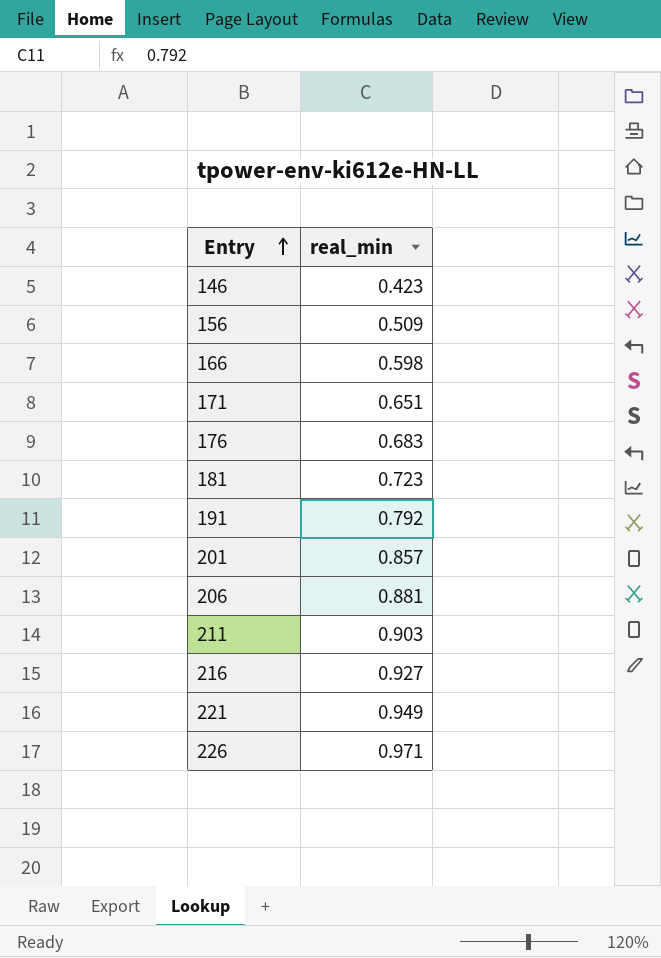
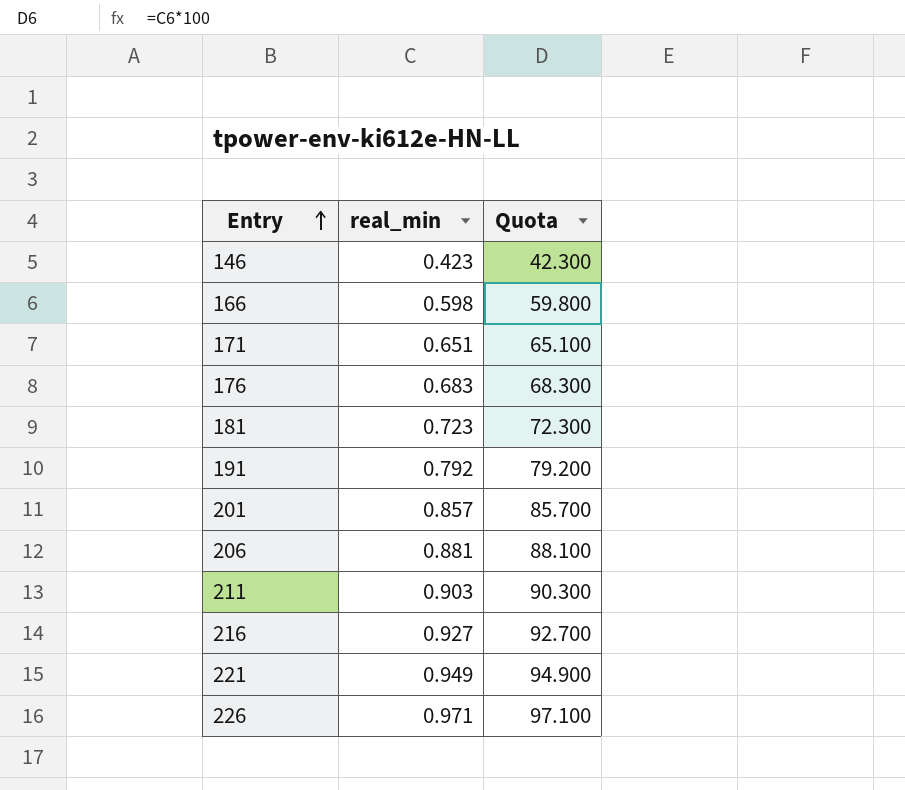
column Quota | formula: none -> [real_min] * 100
row 156: 0.509 -> none

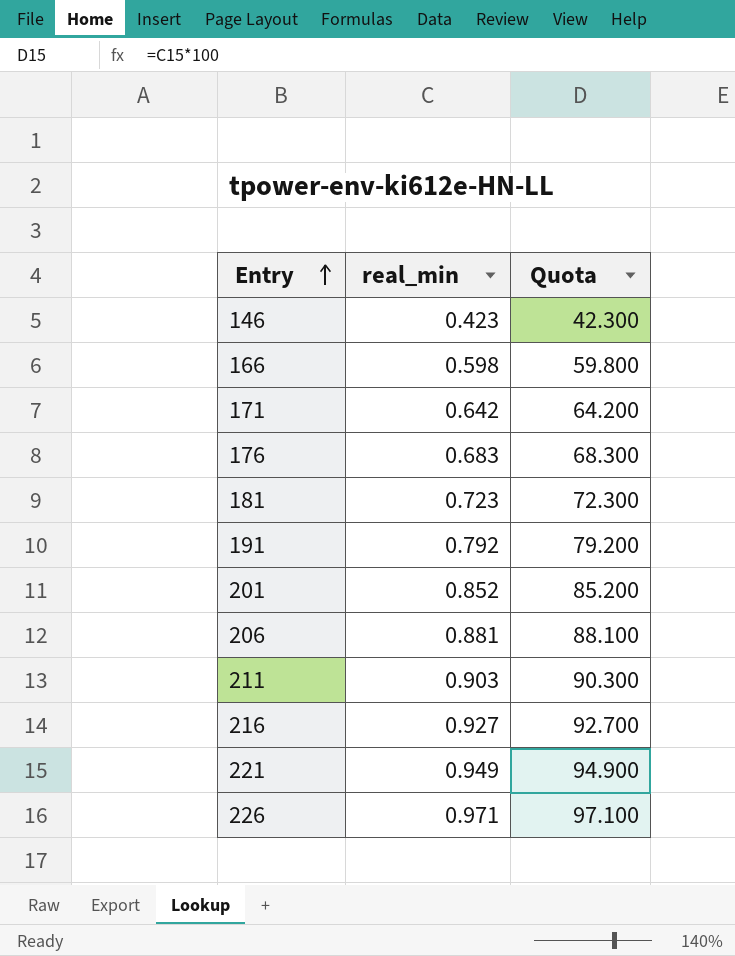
171 | real_min: 0.651 -> 0.642
171 | Quota: 65.100 -> 64.200
201 | real_min: 0.857 -> 0.852
201 | Quota: 85.700 -> 85.200

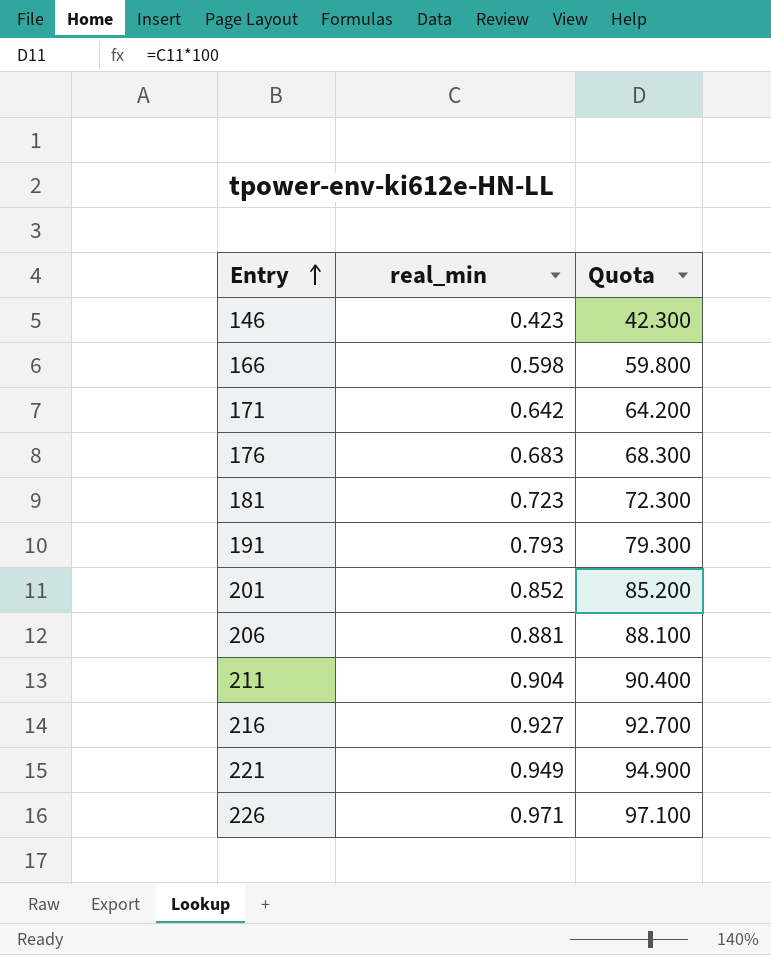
191 | real_min: 0.792 -> 0.793
191 | Quota: 79.200 -> 79.300
211 | real_min: 0.903 -> 0.904
211 | Quota: 90.300 -> 90.400

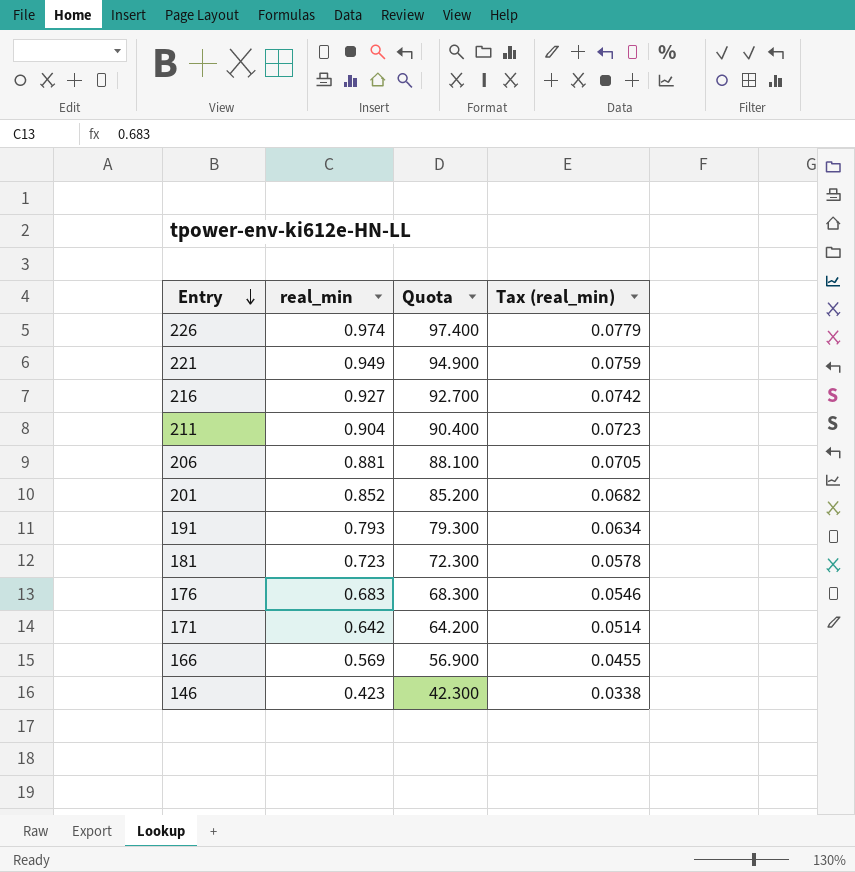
row order: Entry ascending -> Entry descending
column Tax (real_min) | formula: none -> [real_min] * 0.08
226 | real_min: 0.971 -> 0.974
226 | Quota: 97.100 -> 97.400
166 | real_min: 0.598 -> 0.569
166 | Quota: 59.800 -> 56.900

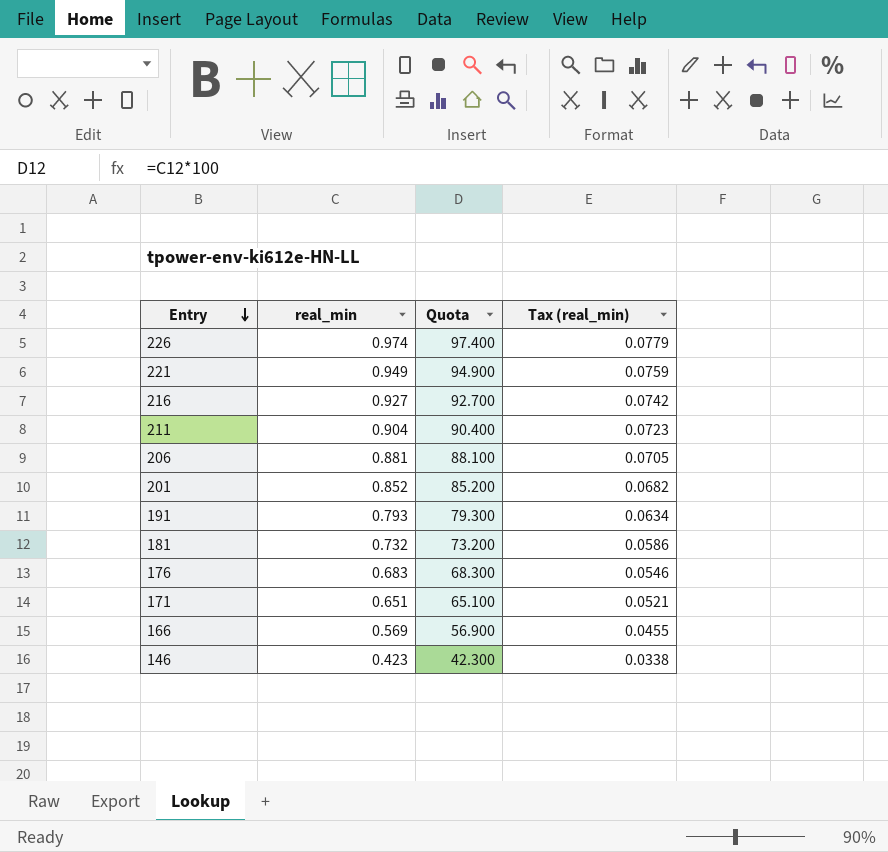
181 | real_min: 0.723 -> 0.732
181 | Quota: 72.300 -> 73.200
181 | Tax (real_min): 0.0578 -> 0.0586
171 | real_min: 0.642 -> 0.651
171 | Quota: 64.200 -> 65.100
171 | Tax (real_min): 0.0514 -> 0.0521

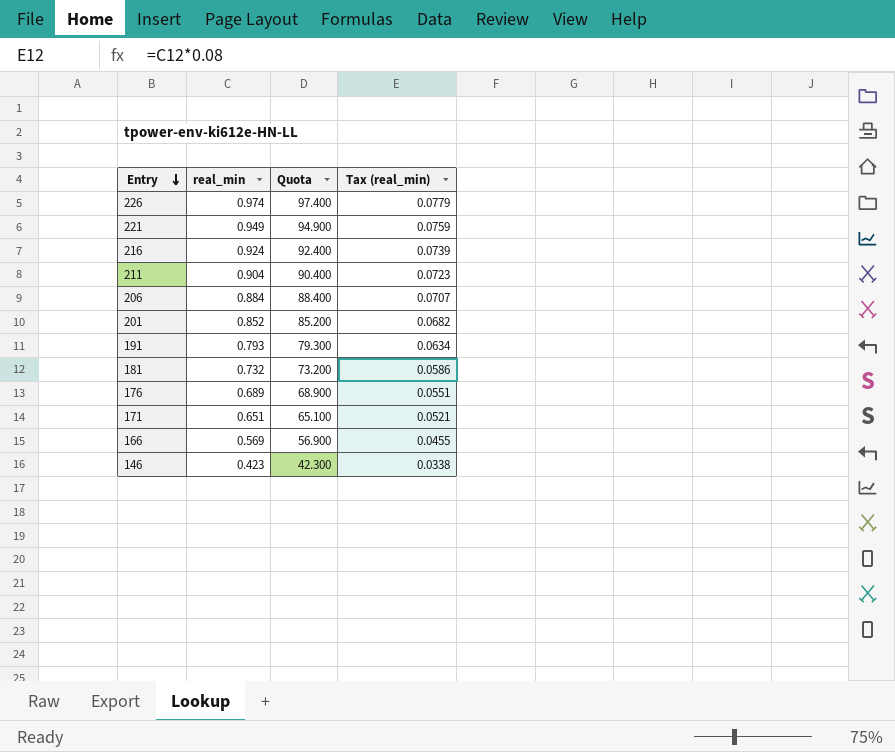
216 | real_min: 0.927 -> 0.924
216 | Quota: 92.700 -> 92.400
216 | Tax (real_min): 0.0742 -> 0.0739
206 | real_min: 0.881 -> 0.884
206 | Quota: 88.100 -> 88.400
206 | Tax (real_min): 0.0705 -> 0.0707
176 | real_min: 0.683 -> 0.689
176 | Quota: 68.300 -> 68.900
176 | Tax (real_min): 0.0546 -> 0.0551

